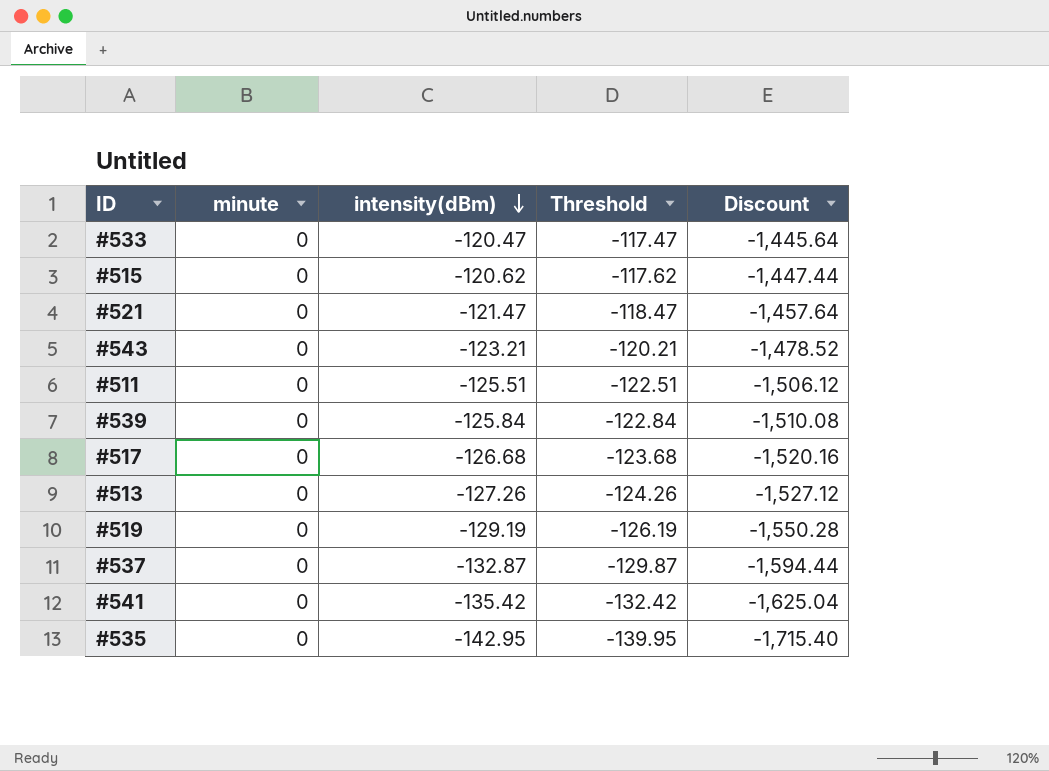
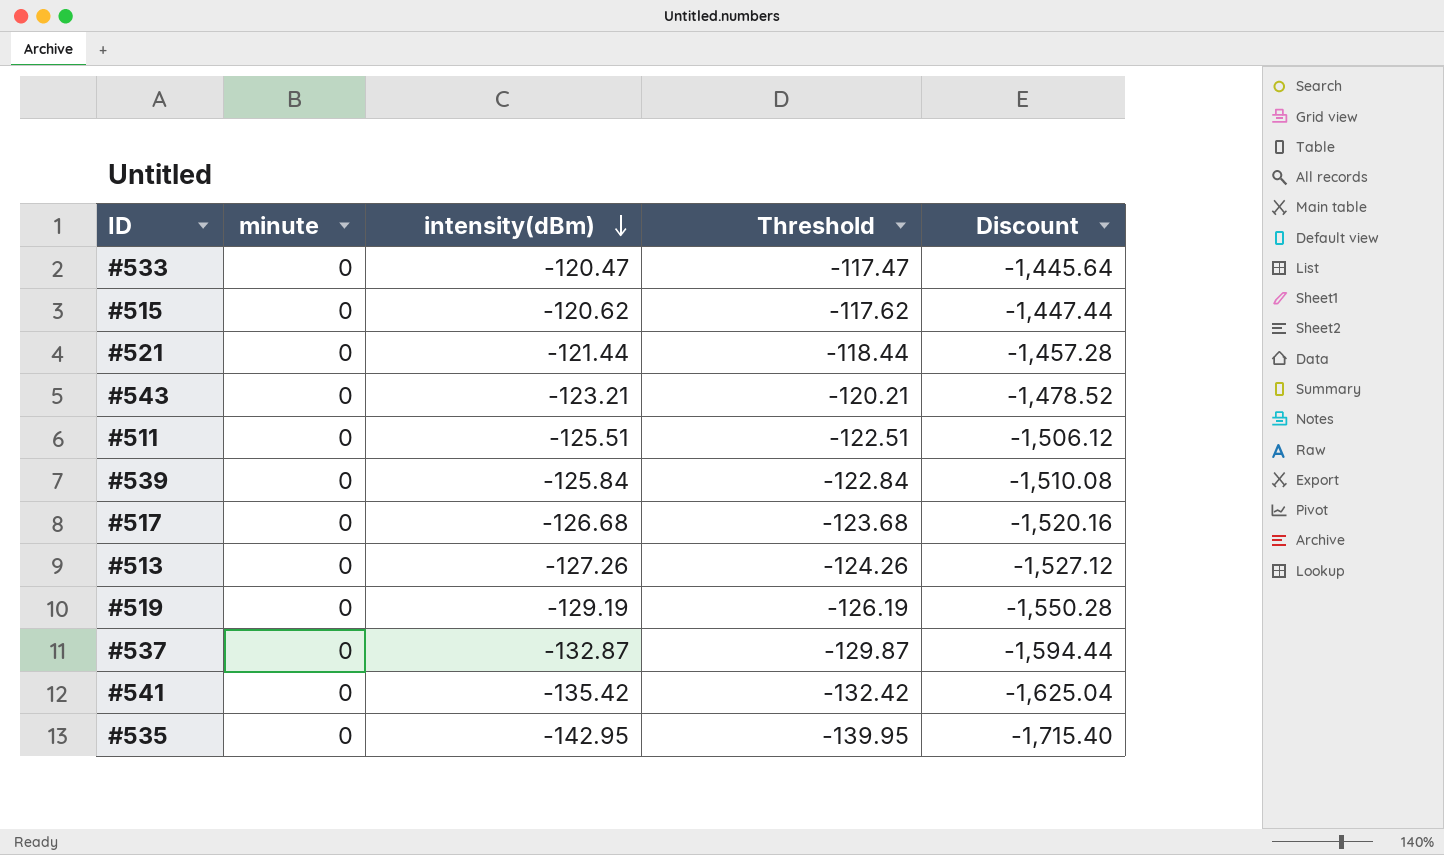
#521 | intensity(dBm): -121.47 -> -121.44
#521 | Threshold: -118.47 -> -118.44
#521 | Discount: -1,457.64 -> -1,457.28

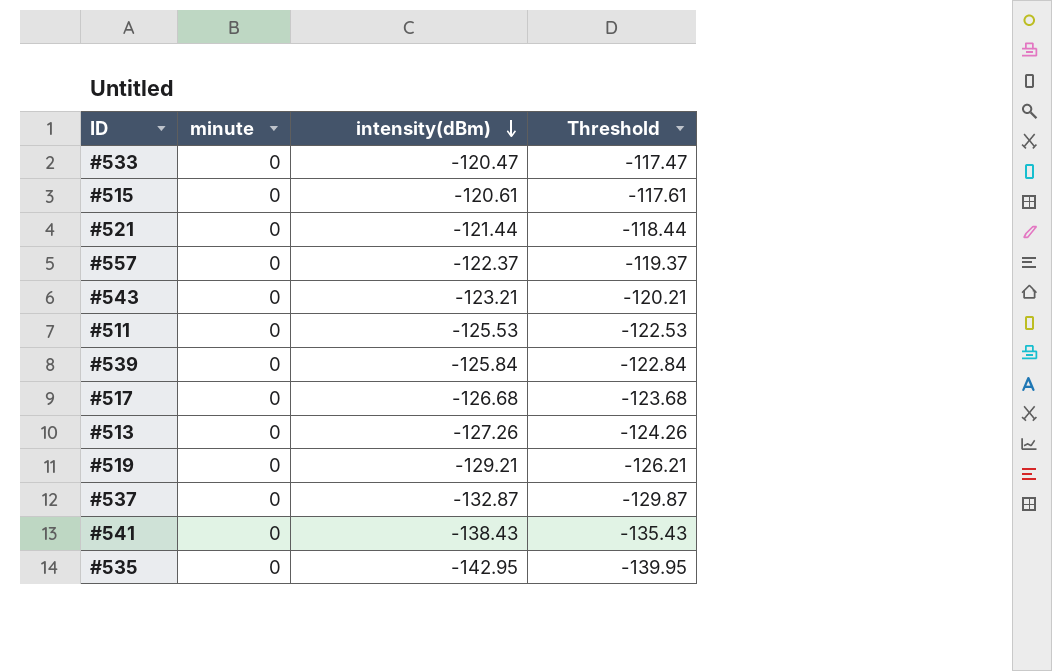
column Discount | formula: [intensity(dBm)] * 12 -> none
#515 | intensity(dBm): -120.62 -> -120.61
#515 | Threshold: -117.62 -> -117.61
row #557: none -> 0 | -122.37 | -119.37
#511 | intensity(dBm): -125.51 -> -125.53
#511 | Threshold: -122.51 -> -122.53
#519 | intensity(dBm): -129.19 -> -129.21
#519 | Threshold: -126.19 -> -126.21
#541 | intensity(dBm): -135.42 -> -138.43
#541 | Threshold: -132.42 -> -135.43

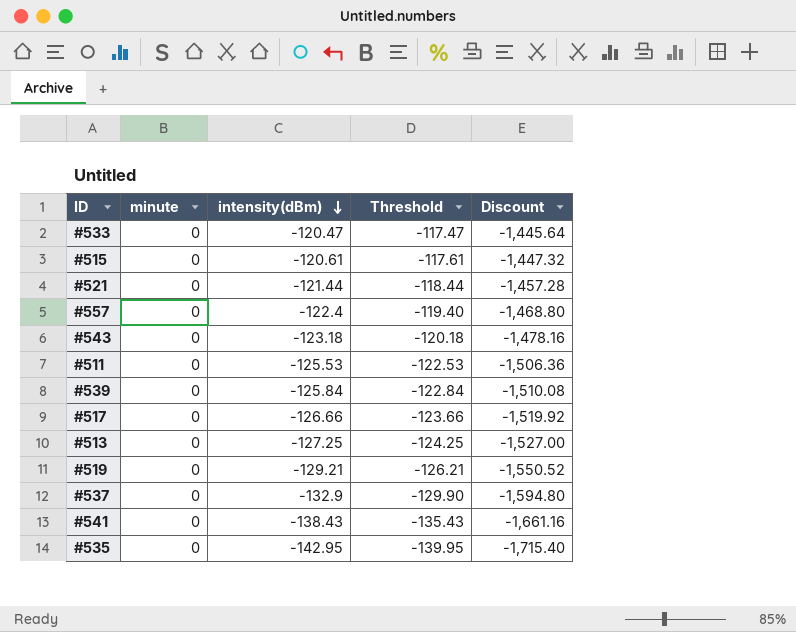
column Discount | formula: none -> [intensity(dBm)] * 12
#557 | intensity(dBm): -122.37 -> -122.4
#557 | Threshold: -119.37 -> -119.40
#543 | intensity(dBm): -123.21 -> -123.18
#543 | Threshold: -120.21 -> -120.18
#517 | intensity(dBm): -126.68 -> -126.66
#517 | Threshold: -123.68 -> -123.66
#513 | intensity(dBm): -127.26 -> -127.25
#513 | Threshold: -124.26 -> -124.25
#537 | intensity(dBm): -132.87 -> -132.9
#537 | Threshold: -129.87 -> -129.90

